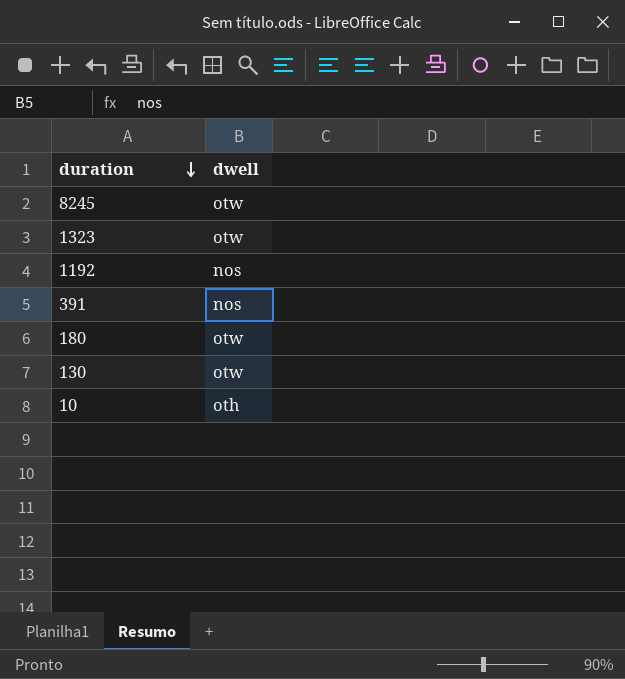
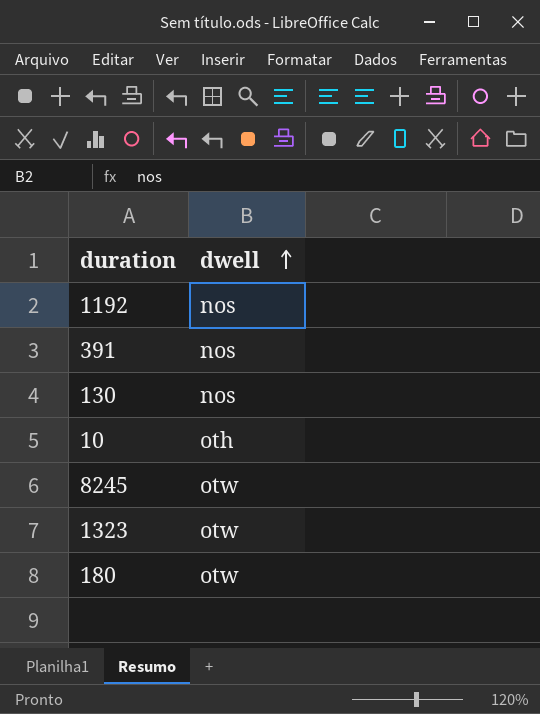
row order: duration descending -> dwell ascending
130 | dwell: otw -> nos

